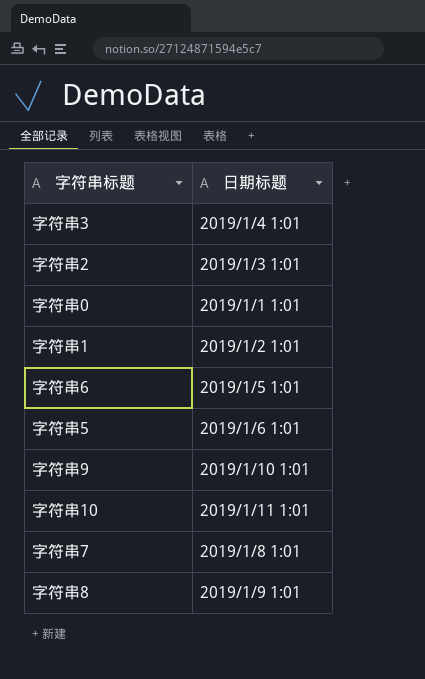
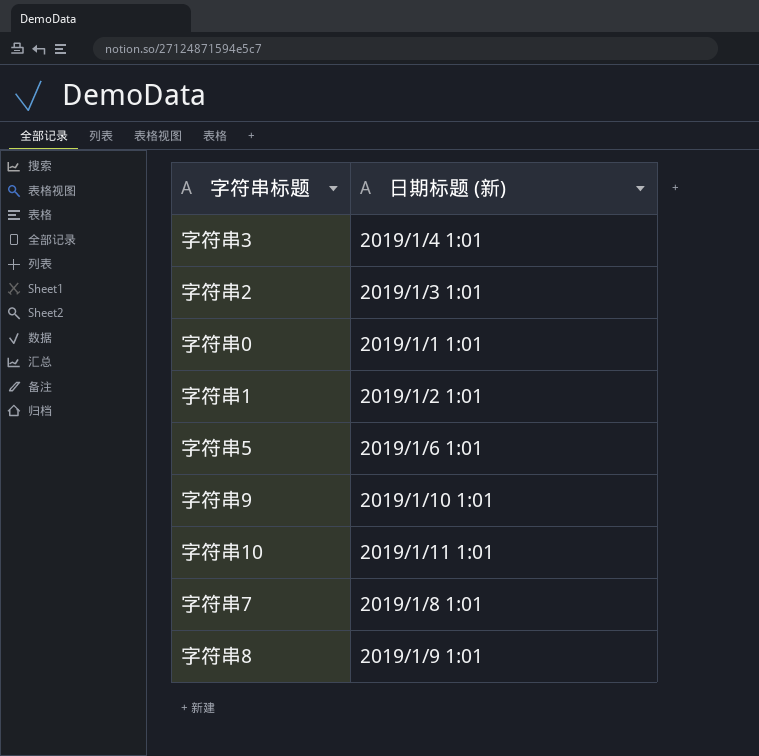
column name: 日期标题 -> 日期标题 (新)
row 字符串6: 2019/1/5 1:01 -> none

